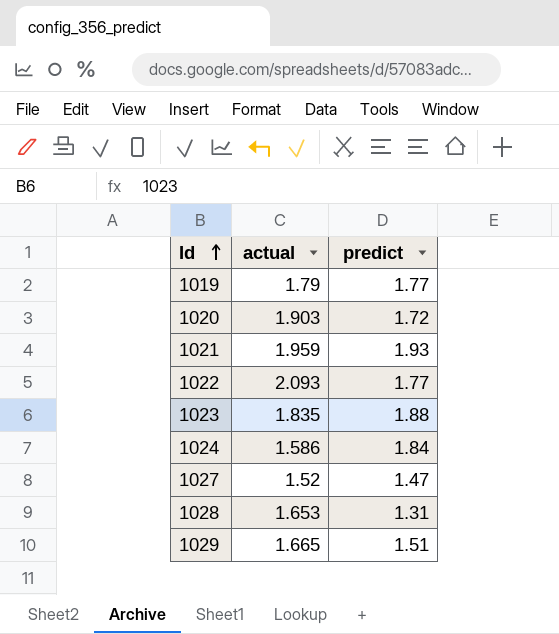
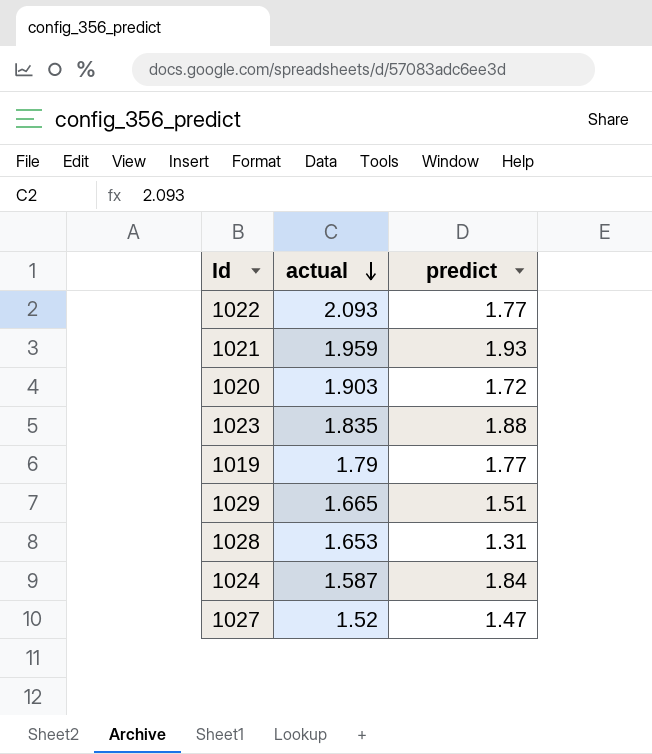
row order: Id ascending -> actual descending
1024 | actual: 1.586 -> 1.587

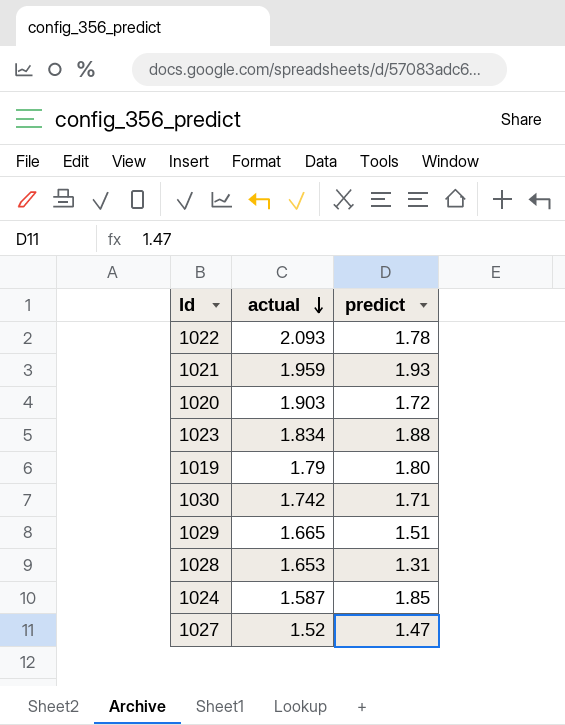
1022 | predict: 1.77 -> 1.78
1023 | actual: 1.835 -> 1.834
1019 | predict: 1.77 -> 1.80
row 1030: none -> 1.742 | 1.71
1024 | predict: 1.84 -> 1.85

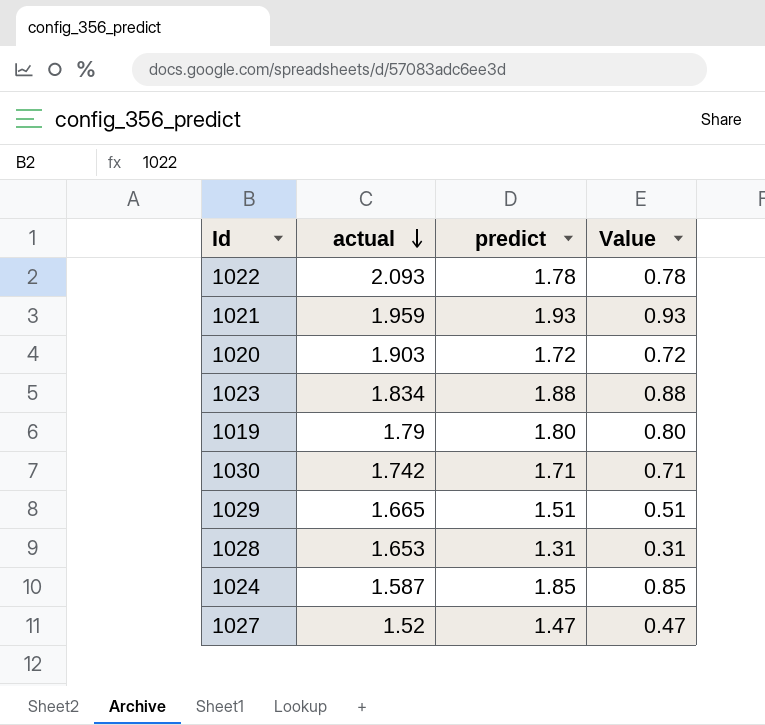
column Value | formula: none -> [predict] - 1

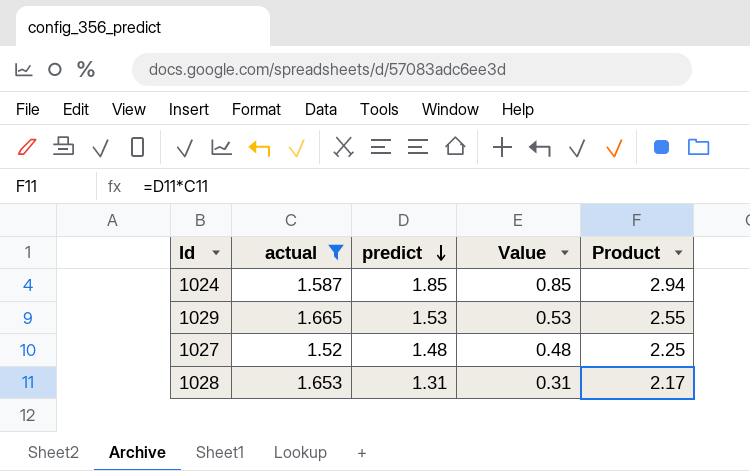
filter: none -> actual <= 1.665
row order: actual descending -> predict descending
column Product | formula: none -> [actual] * [predict]
1029 | predict: 1.51 -> 1.53
1029 | Value: 0.51 -> 0.53
1027 | predict: 1.47 -> 1.48
1027 | Value: 0.47 -> 0.48

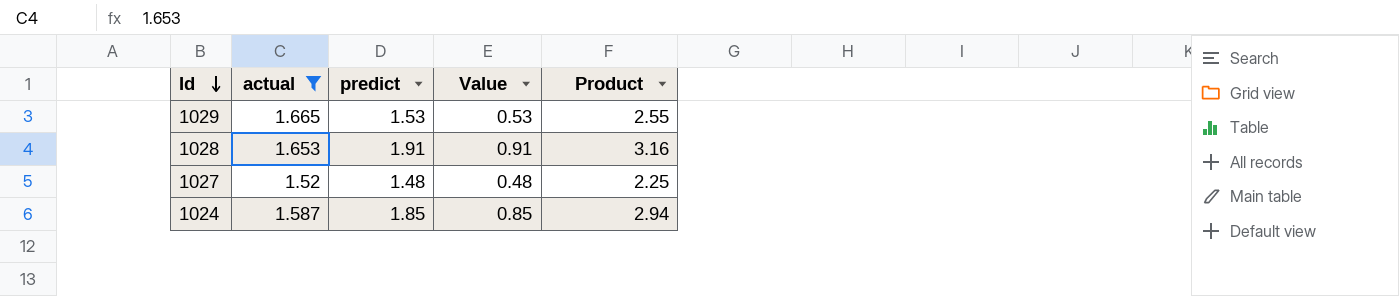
row order: predict descending -> Id descending
1028 | predict: 1.31 -> 1.91
1028 | Value: 0.31 -> 0.91
1028 | Product: 2.17 -> 3.16

